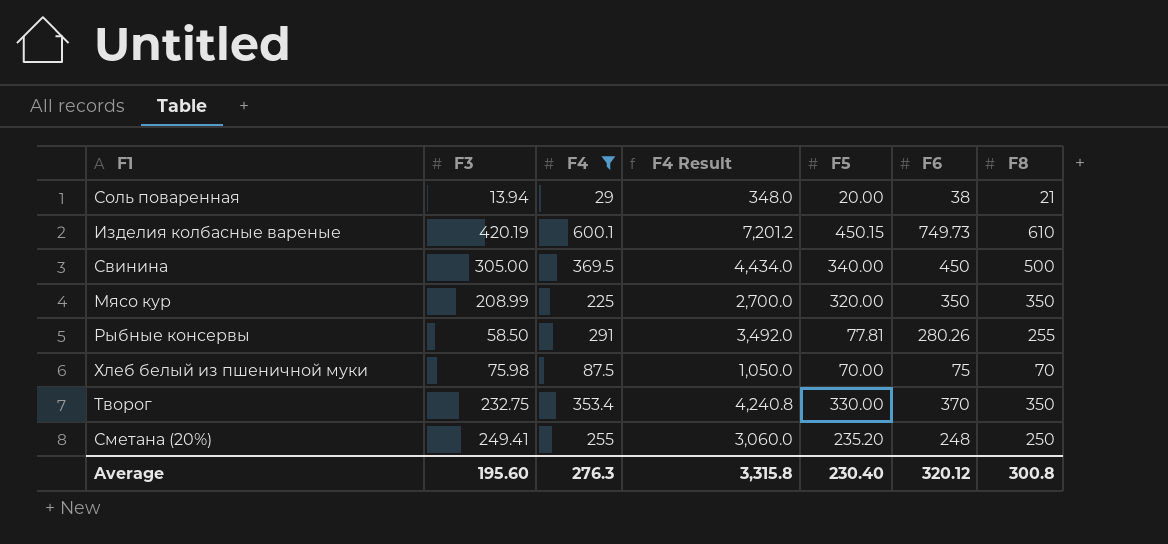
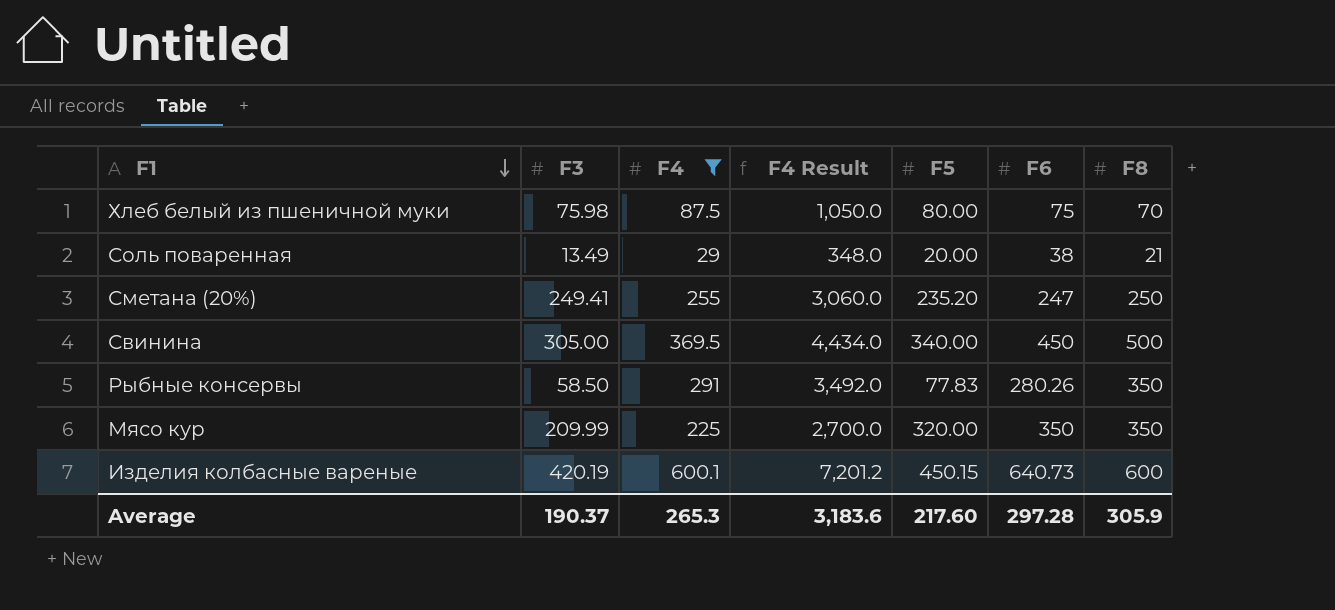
row order: none -> F1 descending
row Творог: 232.75 | 353.4 | 4,240.8 | 330.00 | 370 | 350 -> none
Хлеб белый из пшеничной муки | F5: 70.00 -> 80.00
Соль поваренная | F3: 13.94 -> 13.49
Сметана (20%) | F6: 248 -> 247
Рыбные консервы | F5: 77.81 -> 77.83
Рыбные консервы | F8: 255 -> 350
Мясо кур | F3: 208.99 -> 209.99
Изделия колбасные вареные | F6: 749.73 -> 640.73
Изделия колбасные вареные | F8: 610 -> 600
Average | F3: 195.60 -> 190.37
Average | F4: 276.3 -> 265.3
Average | F4 Result: 3,315.8 -> 3,183.6
Average | F5: 230.40 -> 217.60
Average | F6: 320.12 -> 297.28
Average | F8: 300.8 -> 305.9

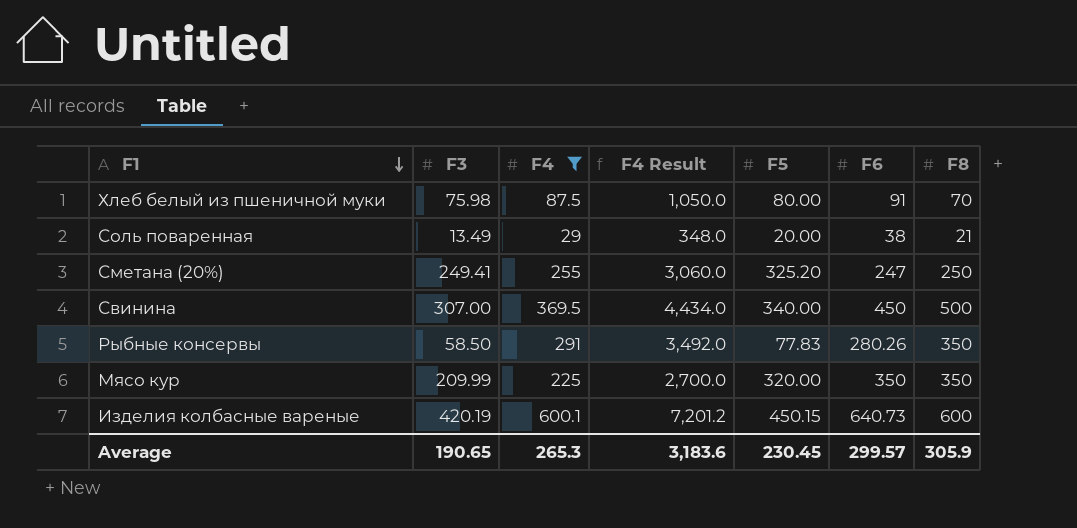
Хлеб белый из пшеничной муки | F6: 75 -> 91
Сметана (20%) | F5: 235.20 -> 325.20
Свинина | F3: 305.00 -> 307.00
Average | F3: 190.37 -> 190.65
Average | F5: 217.60 -> 230.45
Average | F6: 297.28 -> 299.57

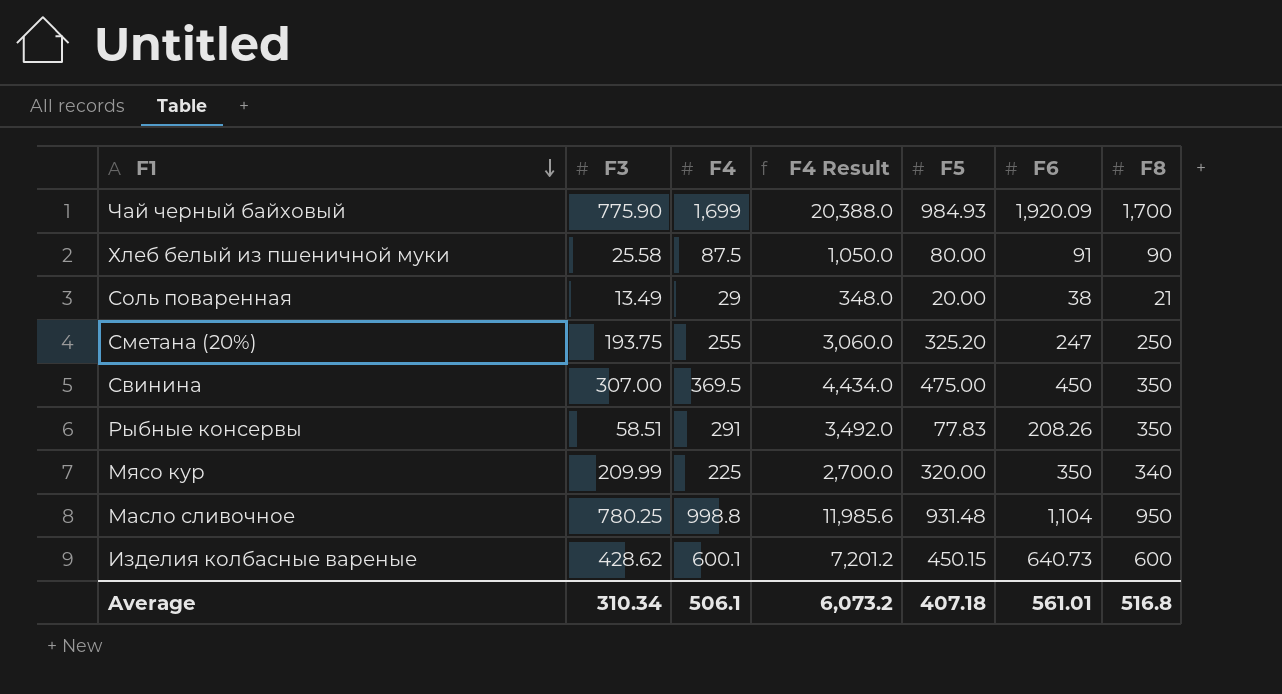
filter: F4 <= 600.1 -> none
Хлеб белый из пшеничной муки | F3: 75.98 -> 25.58
Хлеб белый из пшеничной муки | F8: 70 -> 90
Сметана (20%) | F3: 249.41 -> 193.75
Свинина | F5: 340.00 -> 475.00
Свинина | F8: 500 -> 350
Рыбные консервы | F3: 58.50 -> 58.51
Рыбные консервы | F6: 280.26 -> 208.26
Мясо кур | F8: 350 -> 340
Изделия колбасные вареные | F3: 420.19 -> 428.62
Average | F3: 190.65 -> 310.34
Average | F4: 265.3 -> 506.1
Average | F4 Result: 3,183.6 -> 6,073.2
Average | F5: 230.45 -> 407.18
Average | F6: 299.57 -> 561.01
Average | F8: 305.9 -> 516.8

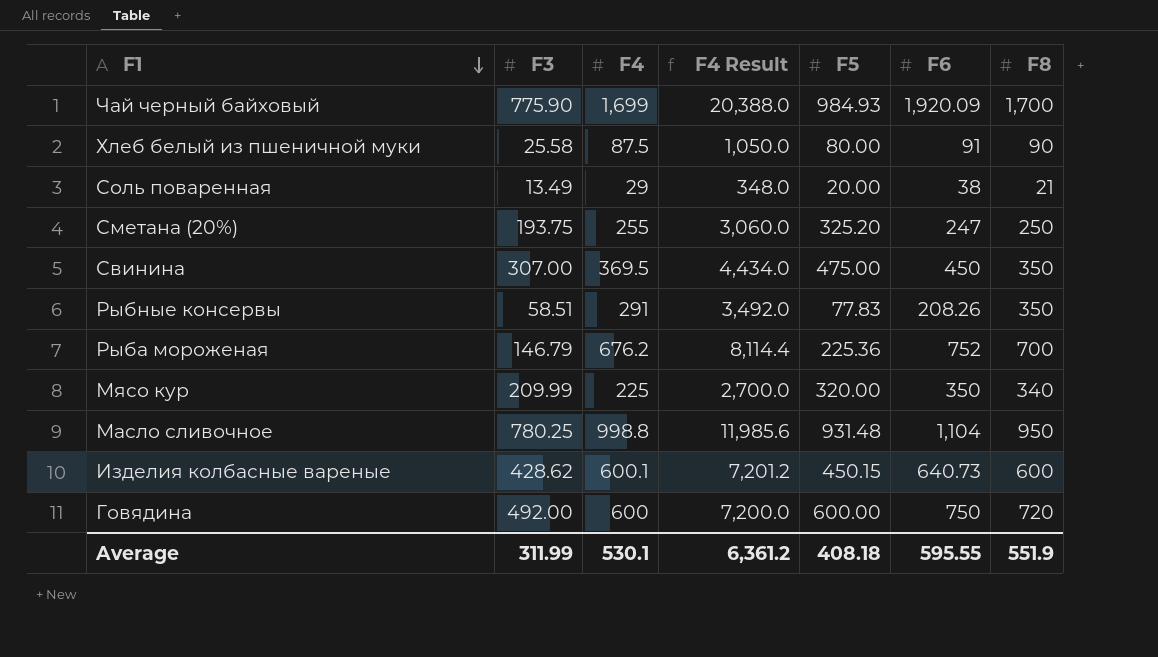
row Рыба мороженая: none -> 146.79 | 676.2 | 8,114.4 | 225.36 | 752 | 700
row Говядина: none -> 492.00 | 600 | 7,200.0 | 600.00 | 750 | 720
Average | F3: 310.34 -> 311.99
Average | F4: 506.1 -> 530.1
Average | F4 Result: 6,073.2 -> 6,361.2
Average | F5: 407.18 -> 408.18
Average | F6: 561.01 -> 595.55
Average | F8: 516.8 -> 551.9

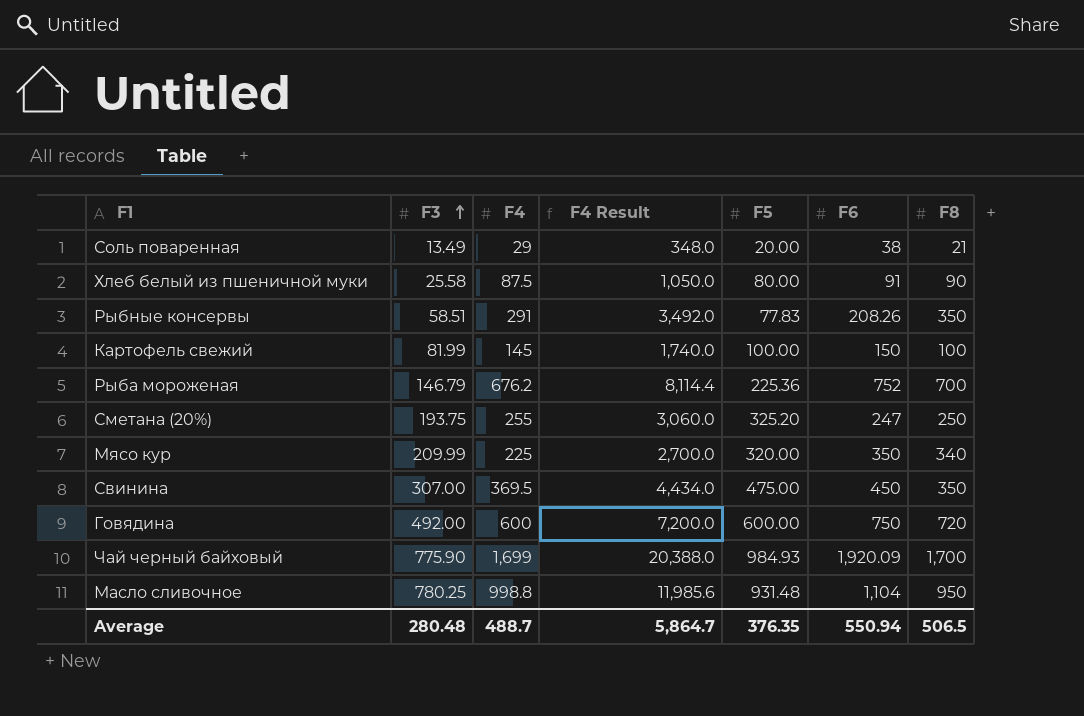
row order: F1 descending -> F3 ascending
row Изделия колбасные вареные: 428.62 | 600.1 | 7,201.2 | 450.15 | 640.73 | 600 -> none
row Картофель свежий: none -> 81.99 | 145 | 1,740.0 | 100.00 | 150 | 100
Average | F3: 311.99 -> 280.48
Average | F4: 530.1 -> 488.7
Average | F4 Result: 6,361.2 -> 5,864.7
Average | F5: 408.18 -> 376.35
Average | F6: 595.55 -> 550.94
Average | F8: 551.9 -> 506.5

